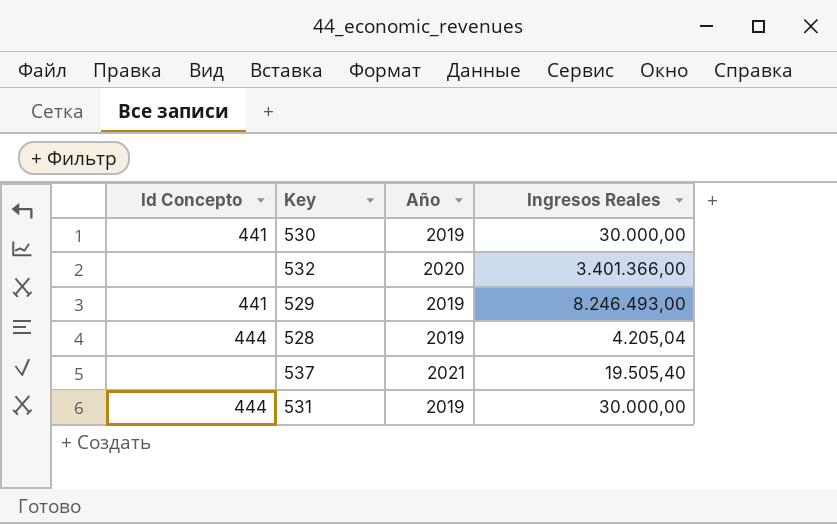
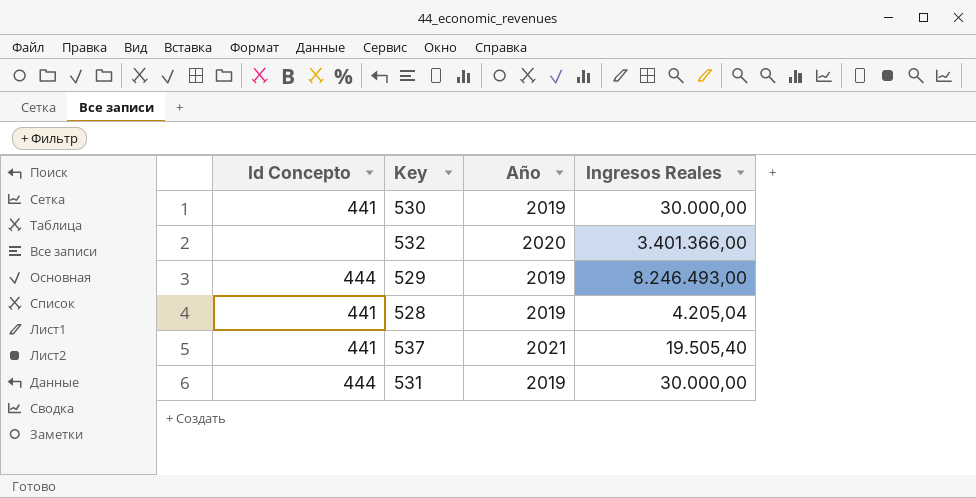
529 | Id Concepto: 441 -> 444
528 | Id Concepto: 444 -> 441
537 | Id Concepto: none -> 441

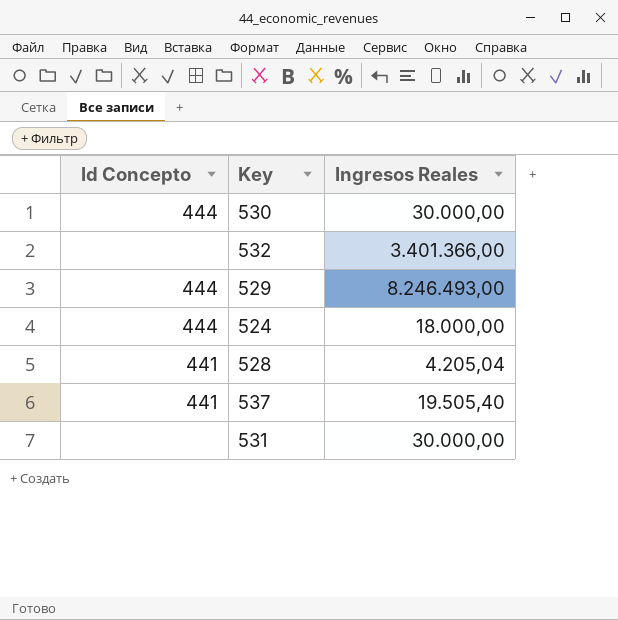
column Año | position: 3 -> none
530 | Id Concepto: 441 -> 444
row 524: none -> 444 | 18.000,00
531 | Id Concepto: 444 -> none

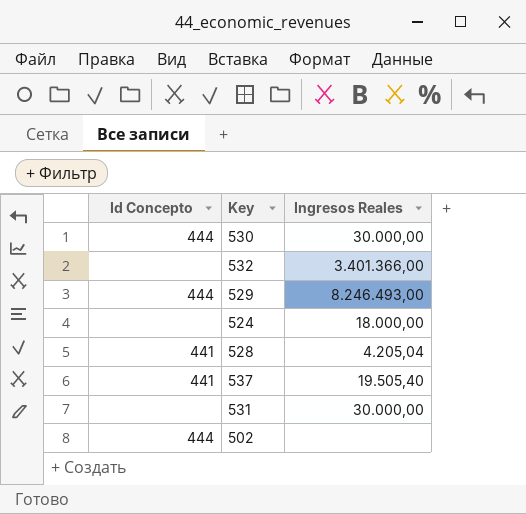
524 | Id Concepto: 444 -> none
row 502: none -> 444 | none

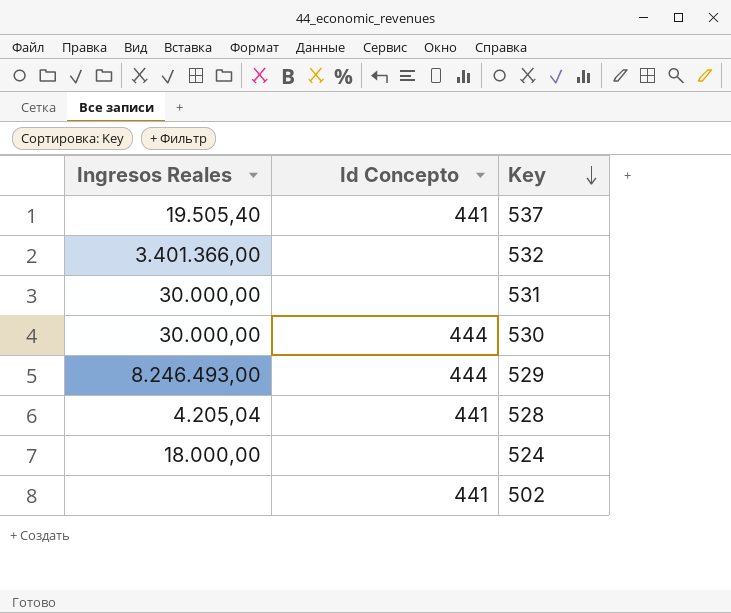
row order: none -> Key descending
column Ingresos Reales | position: 3 -> 1
502 | Id Concepto: 444 -> 441

